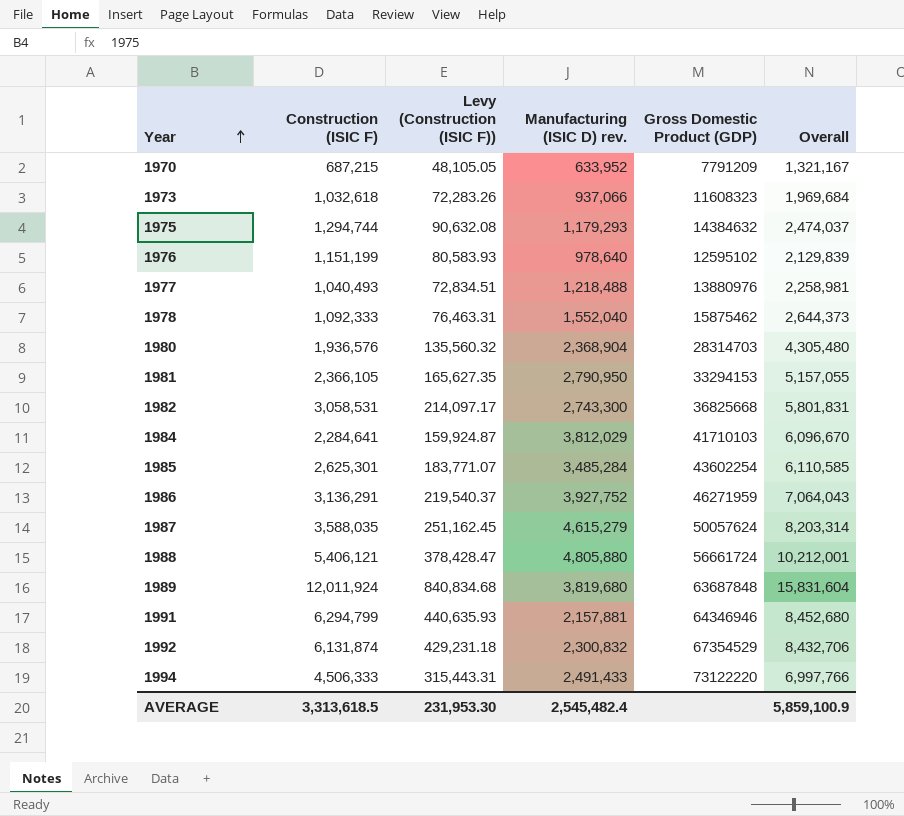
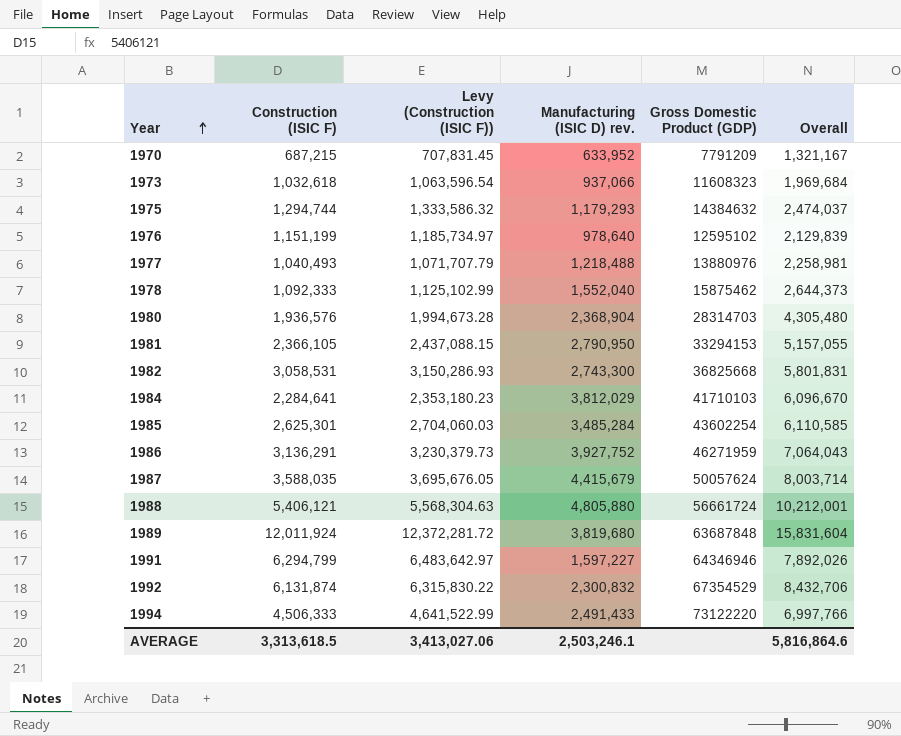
column Levy (Construction (ISIC F)) | formula: [Construction (ISIC F)] * 0.07 -> [Construction (ISIC F)] * 1.03
1987 | Manufacturing (ISIC D) rev.: 4,615,279 -> 4,415,679
1987 | Overall: 8,203,314 -> 8,003,714
1991 | Manufacturing (ISIC D) rev.: 2,157,881 -> 1,597,227
1991 | Overall: 8,452,680 -> 7,892,026
AVERAGE | Levy (Construction (ISIC F)): 231,953.30 -> 3,413,027.06
AVERAGE | Manufacturing (ISIC D) rev.: 2,545,482.4 -> 2,503,246.1
AVERAGE | Overall: 5,859,100.9 -> 5,816,864.6

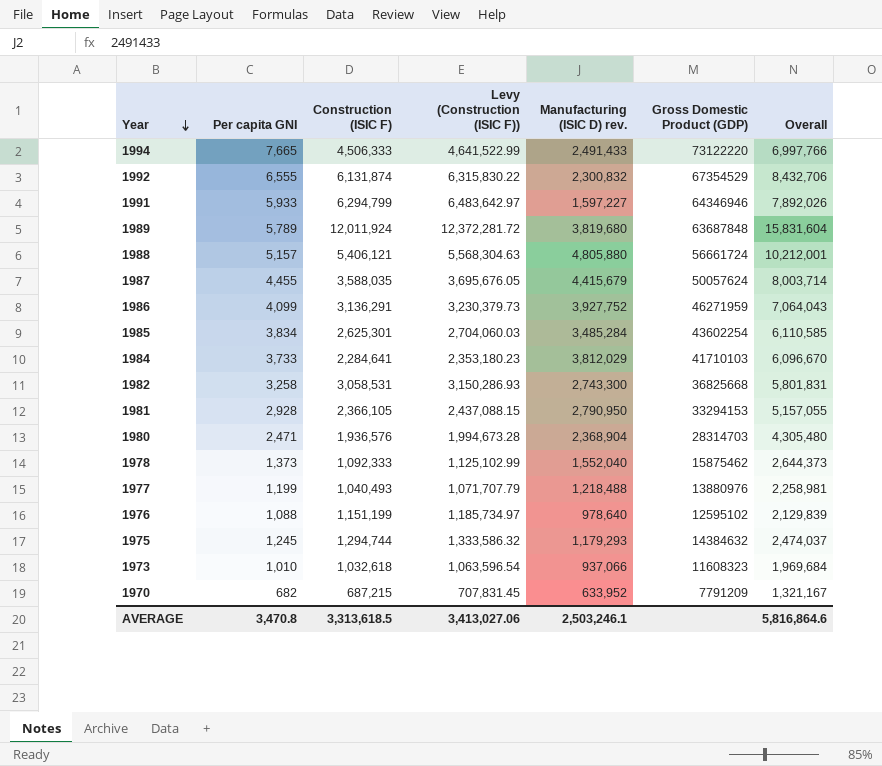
row order: Year ascending -> Year descending
column Per capita GNI | position: none -> 2

